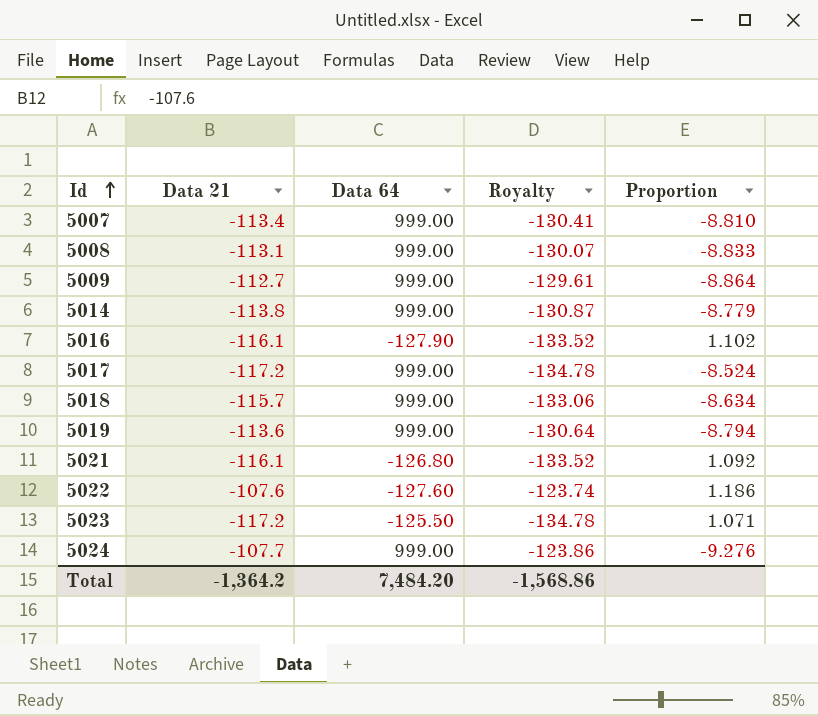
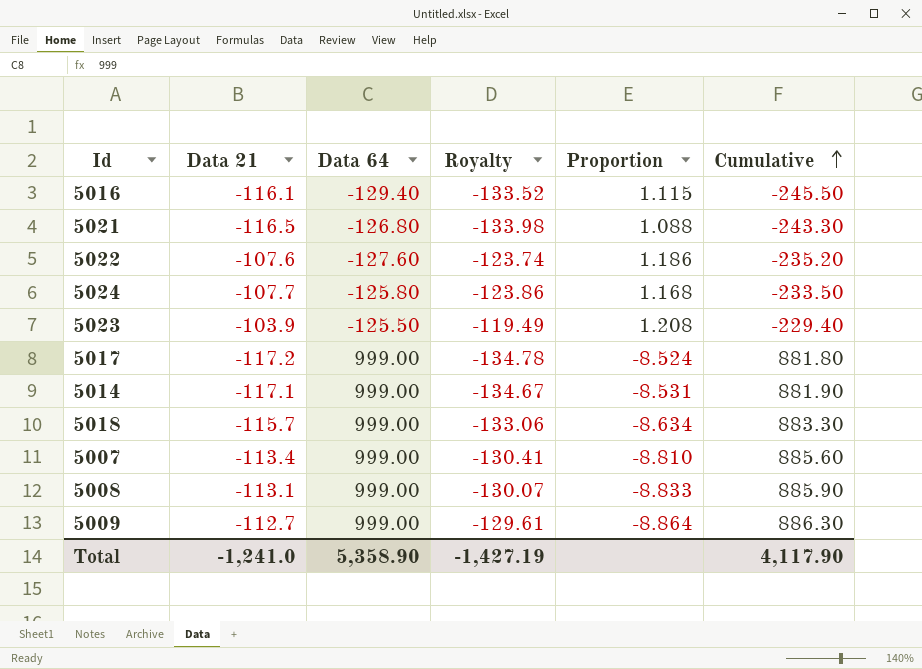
row order: Id ascending -> Cumulative ascending
column Cumulative | formula: none -> [Data 21] + [Data 64]
row 5019: -113.6 | 999.00 | -130.64 | -8.794 -> none
5016 | Data 64: -127.90 -> -129.40
5016 | Proportion: 1.102 -> 1.115
5021 | Data 21: -116.1 -> -116.5
5021 | Royalty: -133.52 -> -133.98
5021 | Proportion: 1.092 -> 1.088
5024 | Data 64: 999.00 -> -125.80
5024 | Proportion: -9.276 -> 1.168
5023 | Data 21: -117.2 -> -103.9
5023 | Royalty: -134.78 -> -119.49
5023 | Proportion: 1.071 -> 1.208
5014 | Data 21: -113.8 -> -117.1
5014 | Royalty: -130.87 -> -134.67
5014 | Proportion: -8.779 -> -8.531
Total | Data 21: -1,364.2 -> -1,241.0
Total | Data 64: 7,484.20 -> 5,358.90
Total | Royalty: -1,568.86 -> -1,427.19

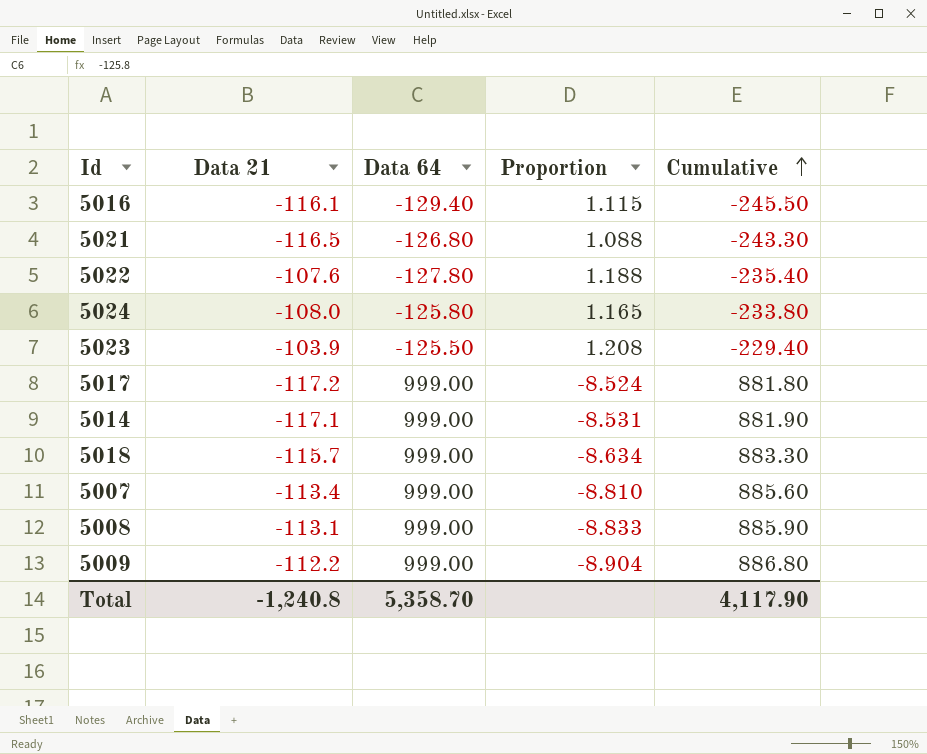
column Royalty | formula: [Data 21] * 1.15 -> none
5022 | Data 64: -127.60 -> -127.80
5022 | Proportion: 1.186 -> 1.188
5022 | Cumulative: -235.20 -> -235.40
5024 | Data 21: -107.7 -> -108.0
5024 | Proportion: 1.168 -> 1.165
5024 | Cumulative: -233.50 -> -233.80
5009 | Data 21: -112.7 -> -112.2
5009 | Proportion: -8.864 -> -8.904
5009 | Cumulative: 886.30 -> 886.80
Total | Data 21: -1,241.0 -> -1,240.8
Total | Data 64: 5,358.90 -> 5,358.70

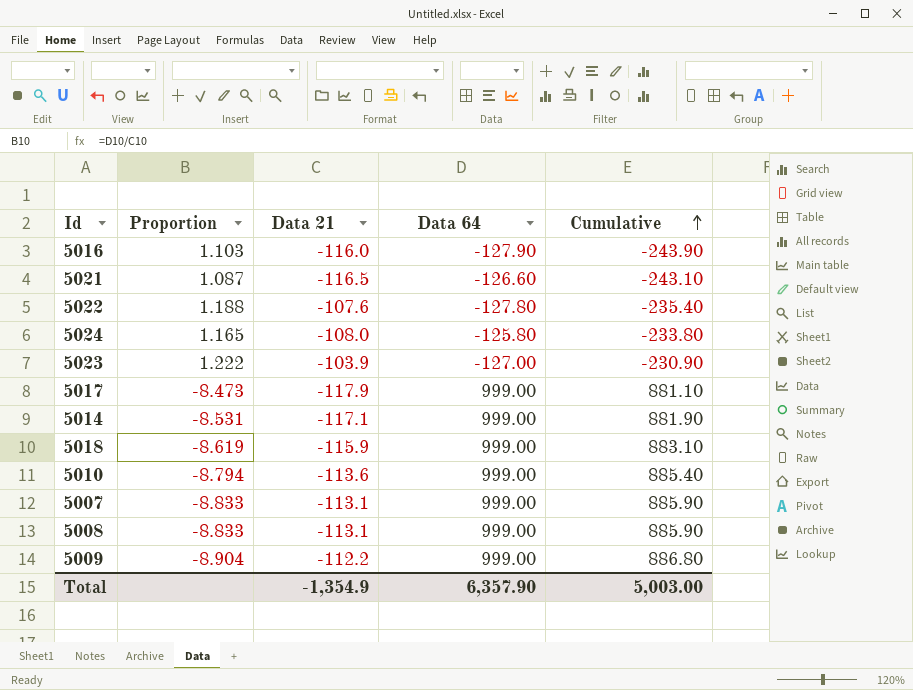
column Proportion | position: 4 -> 2
5016 | Proportion: 1.115 -> 1.103
5016 | Data 21: -116.1 -> -116.0
5016 | Data 64: -129.40 -> -127.90
5016 | Cumulative: -245.50 -> -243.90
5021 | Proportion: 1.088 -> 1.087
5021 | Data 64: -126.80 -> -126.60
5021 | Cumulative: -243.30 -> -243.10
5023 | Proportion: 1.208 -> 1.222
5023 | Data 64: -125.50 -> -127.00
5023 | Cumulative: -229.40 -> -230.90
5017 | Proportion: -8.524 -> -8.473
5017 | Data 21: -117.2 -> -117.9
5017 | Cumulative: 881.80 -> 881.10
5018 | Proportion: -8.634 -> -8.619
5018 | Data 21: -115.7 -> -115.9
5018 | Cumulative: 883.30 -> 883.10
row 5010: none -> -8.794 | -113.6 | 999.00 | 885.40
5007 | Proportion: -8.810 -> -8.833
5007 | Data 21: -113.4 -> -113.1
5007 | Cumulative: 885.60 -> 885.90
Total | Data 21: -1,240.8 -> -1,354.9
Total | Data 64: 5,358.70 -> 6,357.90
Total | Cumulative: 4,117.90 -> 5,003.00

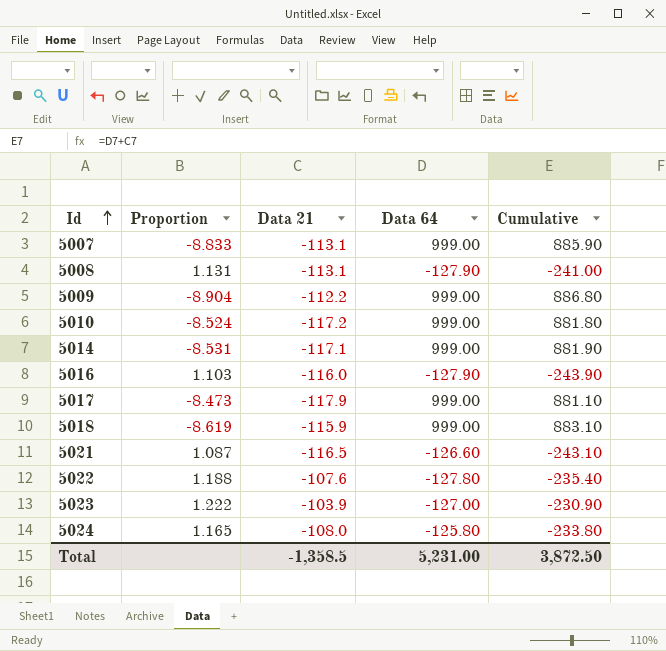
row order: Cumulative ascending -> Id ascending
5008 | Proportion: -8.833 -> 1.131
5008 | Data 64: 999.00 -> -127.90
5008 | Cumulative: 885.90 -> -241.00
5010 | Proportion: -8.794 -> -8.524
5010 | Data 21: -113.6 -> -117.2
5010 | Cumulative: 885.40 -> 881.80
Total | Data 21: -1,354.9 -> -1,358.5
Total | Data 64: 6,357.90 -> 5,231.00
Total | Cumulative: 5,003.00 -> 3,872.50

